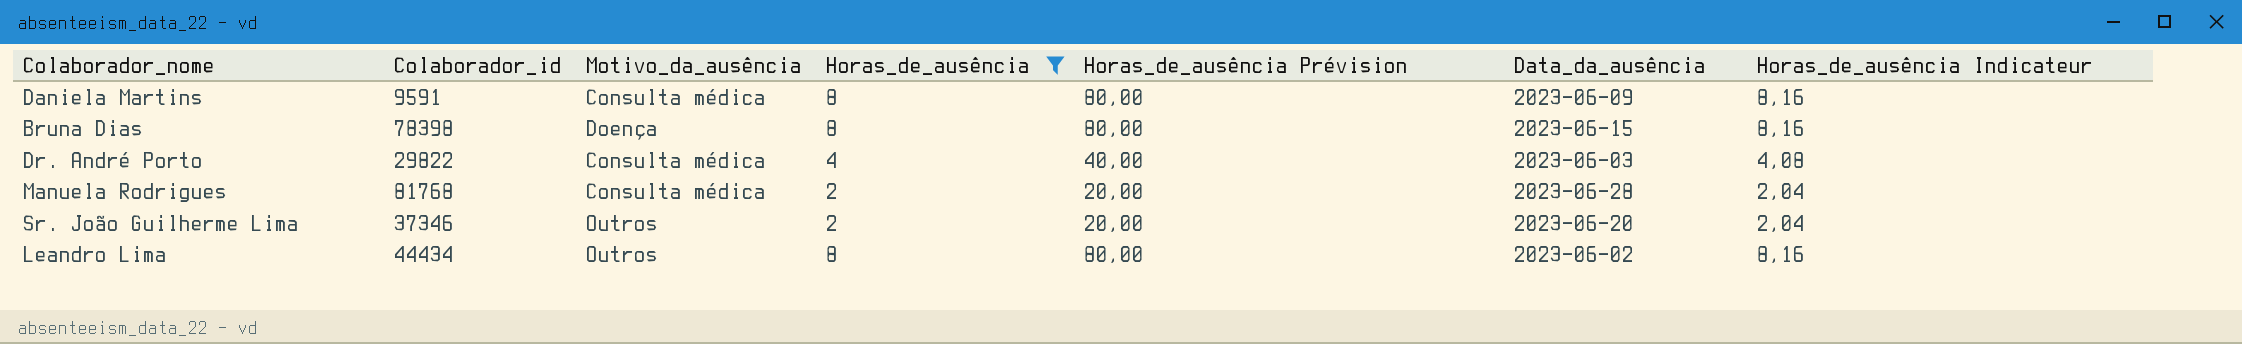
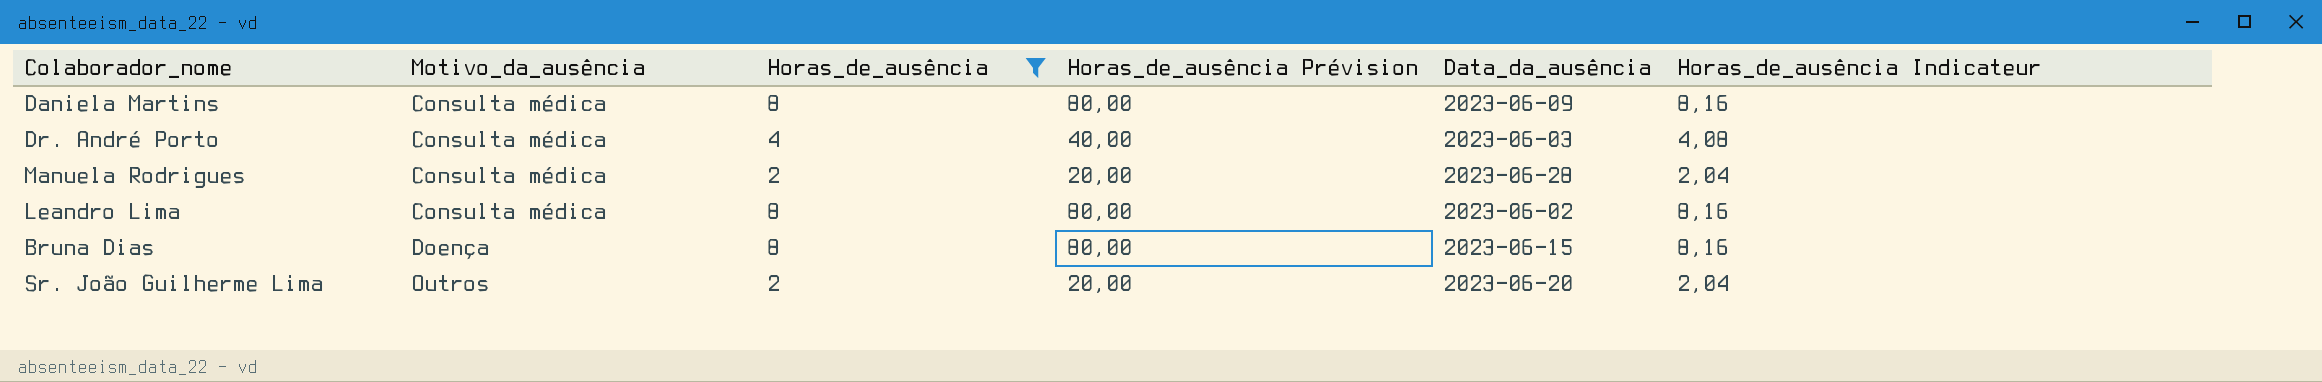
row order: none -> Motivo_da_ausência ascending
column Colaborador_id | position: 2 -> none
Leandro Lima | Motivo_da_ausência: Outros -> Consulta médica

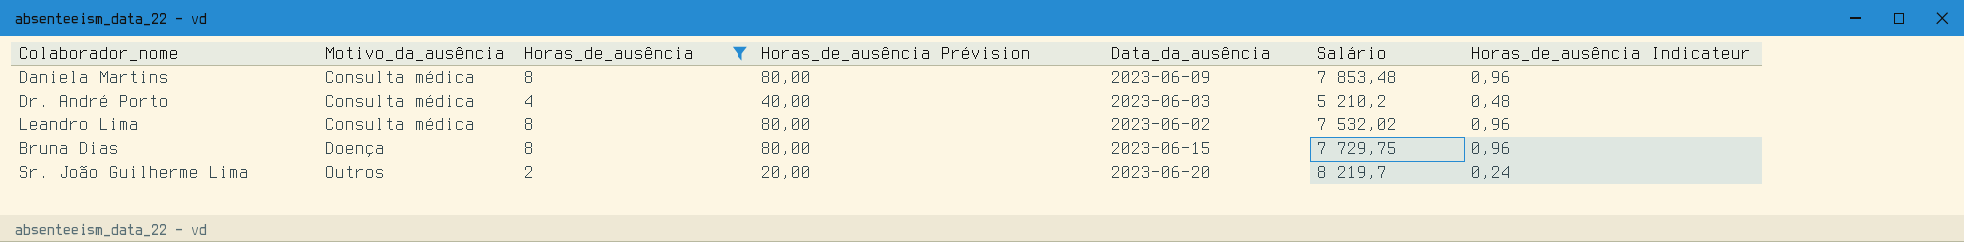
column Salário | position: none -> 6
column Horas_de_ausência Indicateur | formula: [Horas_de_ausência] * 1,02 -> [Horas_de_ausência] * 0,12
row Manuela Rodrigues: Consulta médica | 2 | 20,00 | 2023-06-28 | 2,04 -> none

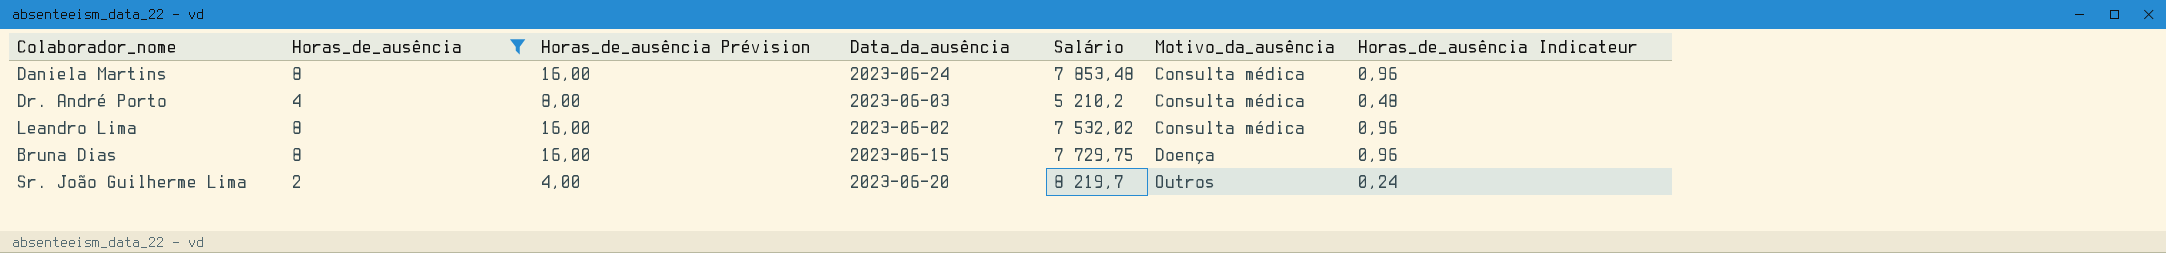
column Horas_de_ausência Prévision | formula: [Horas_de_ausência] * 10 -> [Horas_de_ausência] * 2
column Motivo_da_ausência | position: 2 -> 6
Daniela Martins | Data_da_ausência: 2023-06-09 -> 2023-06-24

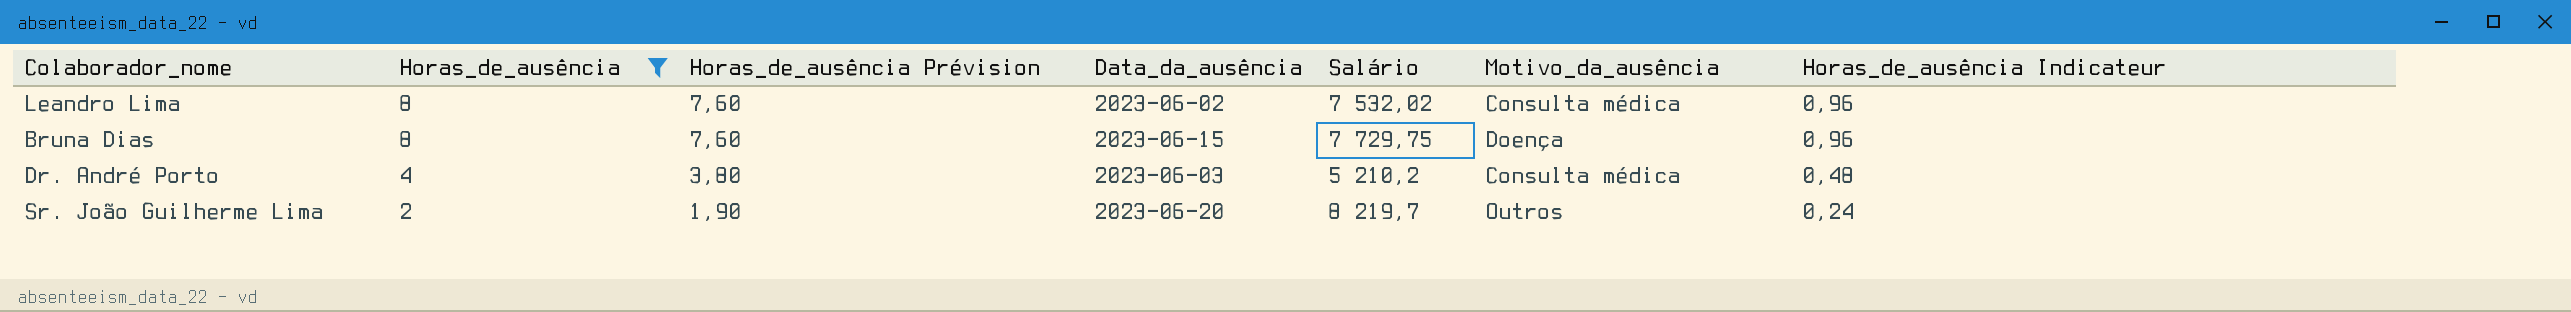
row order: Motivo_da_ausência ascending -> Horas_de_ausência descending
column Horas_de_ausência Prévision | formula: [Horas_de_ausência] * 2 -> [Horas_de_ausência] * 0,95
row Daniela Martins: 8 | 16,00 | 2023-06-24 | 7 853,48 | Consulta médica | 0,96 -> none

